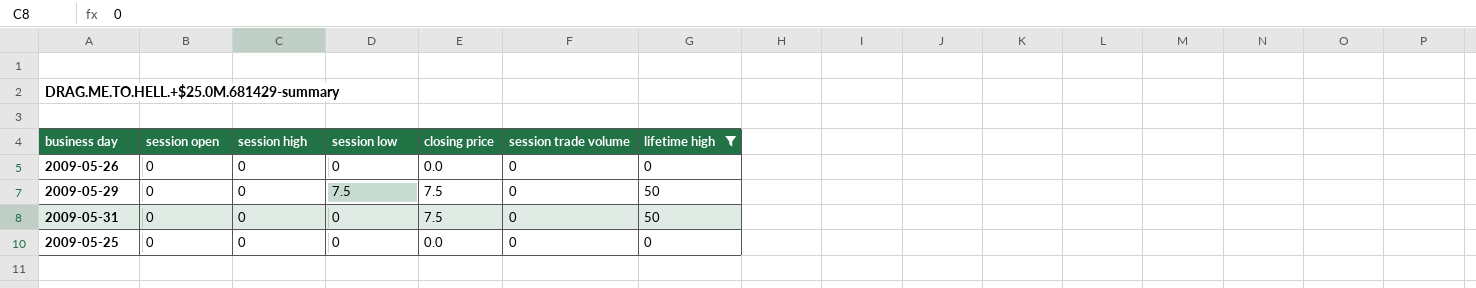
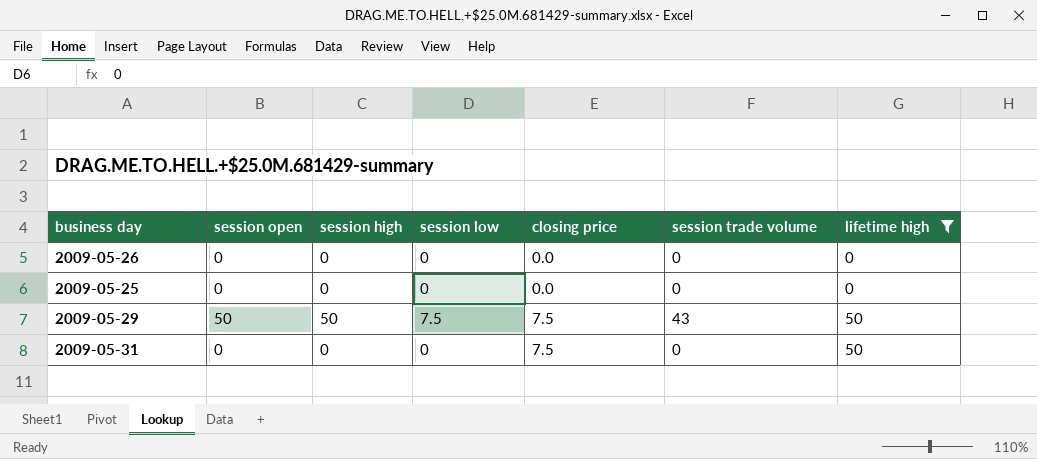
row order: none -> closing price ascending
2009-05-29 | session open: 0 -> 50
2009-05-29 | session high: 0 -> 50
2009-05-29 | session trade volume: 0 -> 43

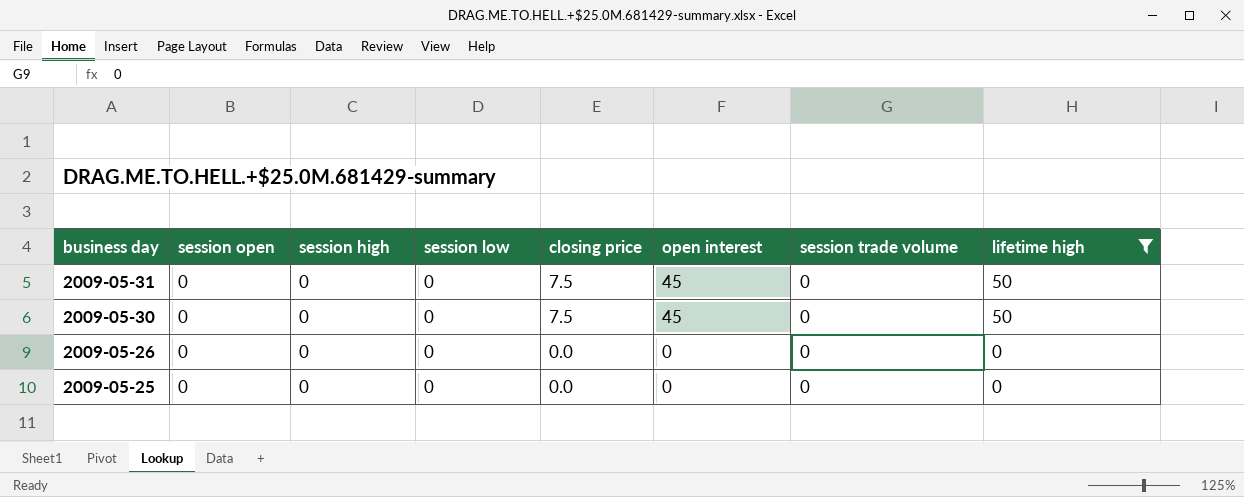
row order: closing price ascending -> business day descending
column open interest | position: none -> 6
row 2009-05-29: 50 | 50 | 7.5 | 7.5 | 43 | 50 -> none
row 2009-05-30: none -> 0 | 0 | 0 | 7.5 | 45 | 0 | 50

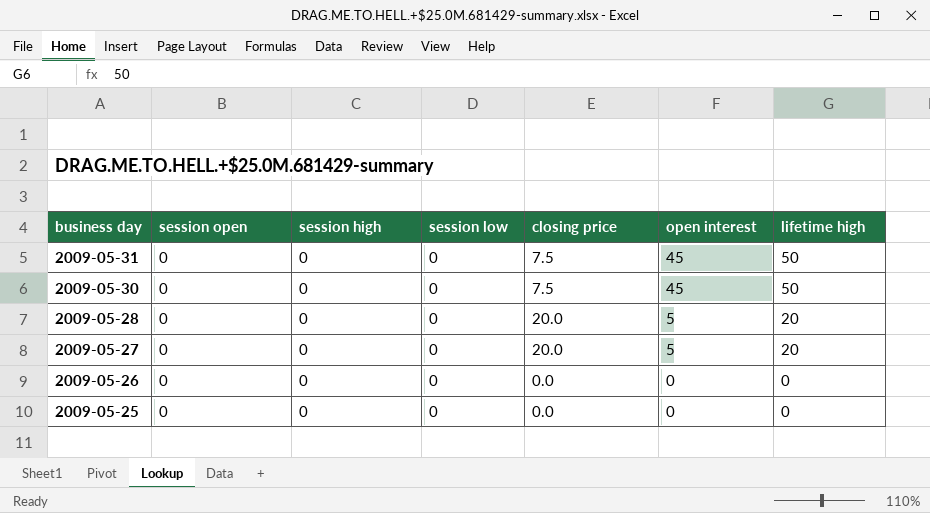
filter: lifetime high != 20 -> none
column session trade volume | position: 7 -> none

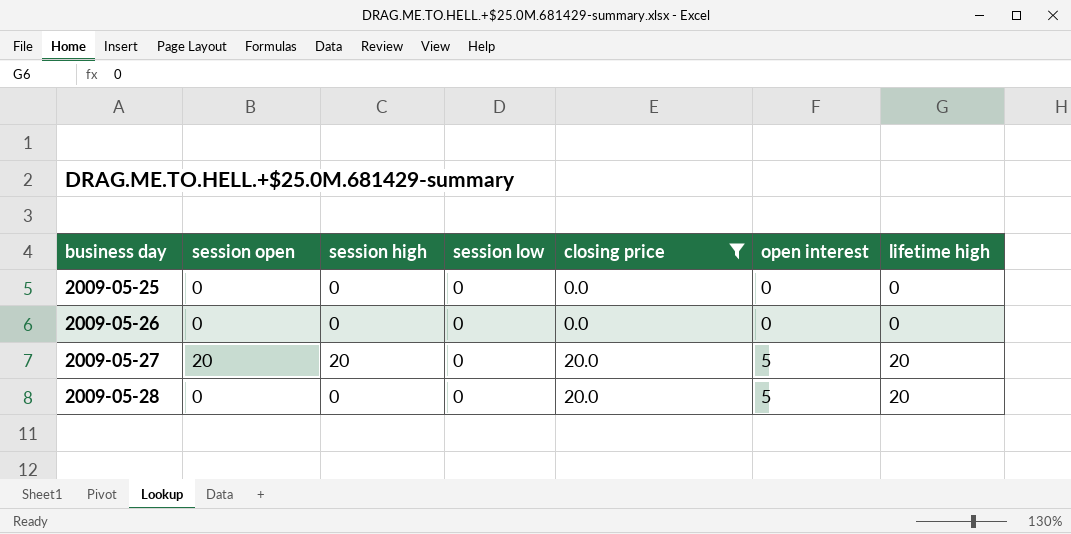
filter: none -> closing price != 7.5
row order: business day descending -> business day ascending
2009-05-27 | session open: 0 -> 20
2009-05-27 | session high: 0 -> 20

